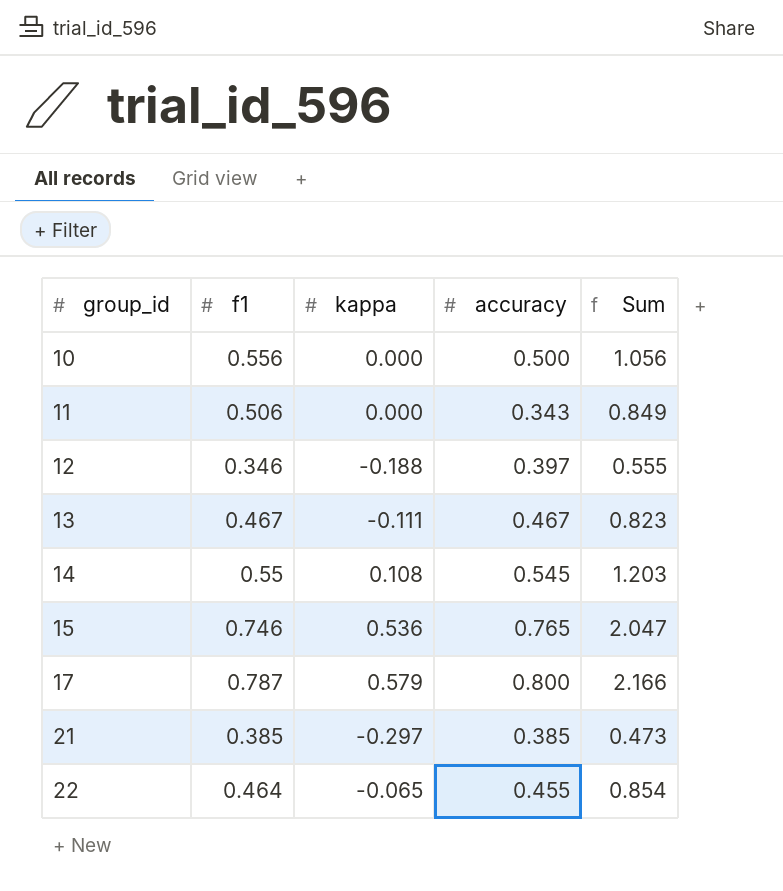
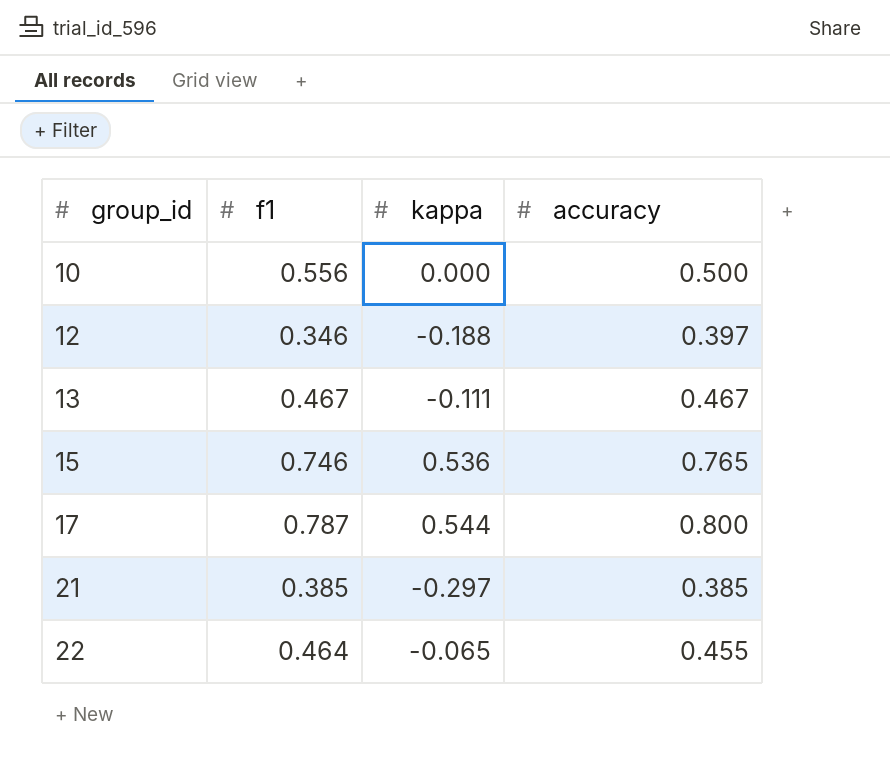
column Sum | formula: [f1] + [kappa] + [accuracy] -> none
row 11: 0.506 | 0.000 | 0.343 | 0.849 -> none
row 14: 0.55 | 0.108 | 0.545 | 1.203 -> none
17 | kappa: 0.579 -> 0.544

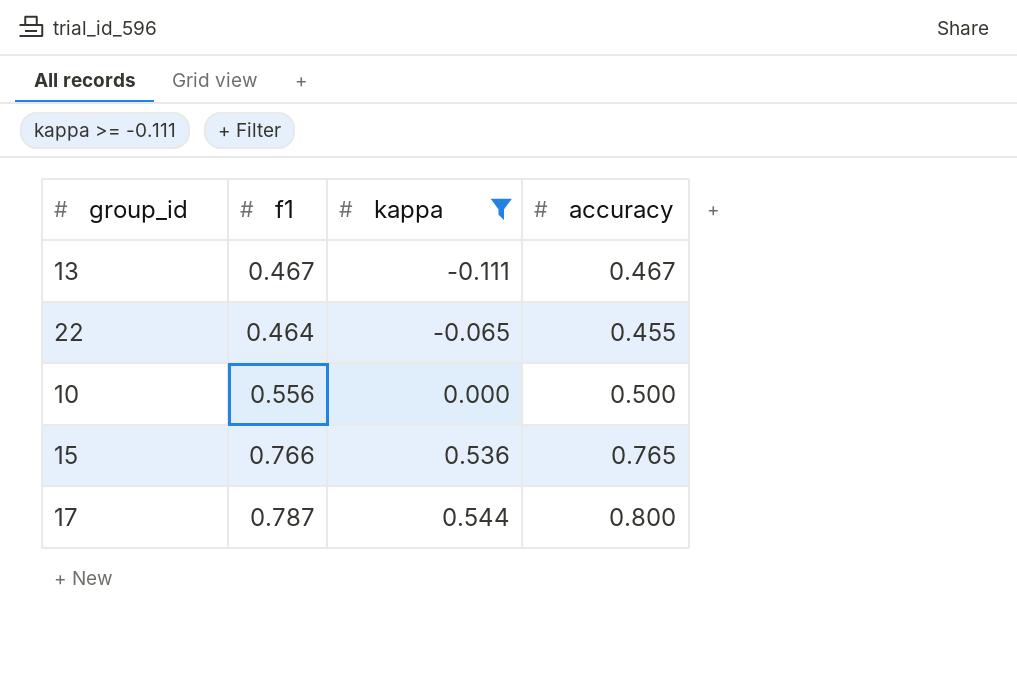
filter: none -> kappa >= -0.111
row order: group_id ascending -> kappa ascending
15 | f1: 0.746 -> 0.766

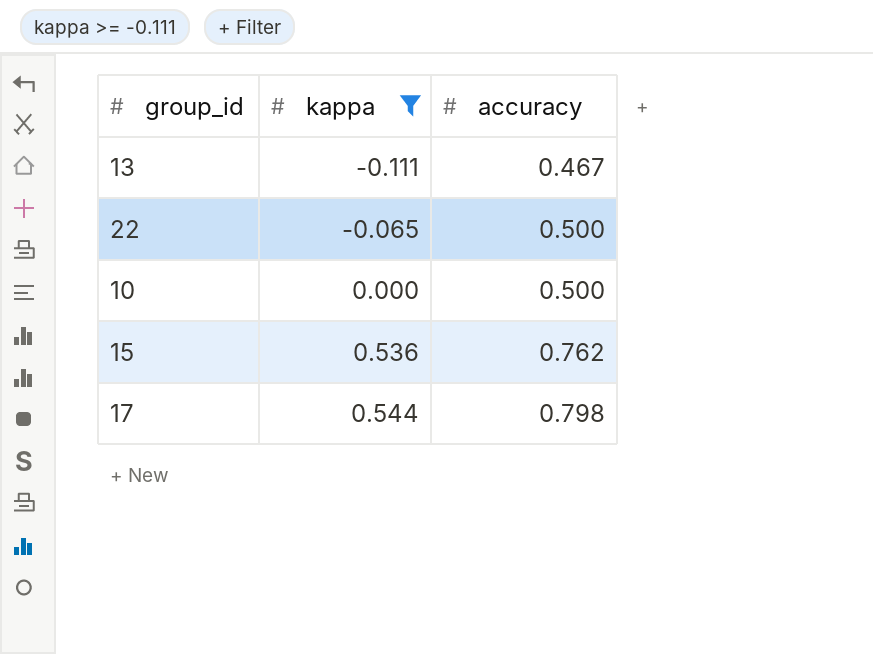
column f1 | position: 2 -> none
22 | accuracy: 0.455 -> 0.500
15 | accuracy: 0.765 -> 0.762
17 | accuracy: 0.800 -> 0.798

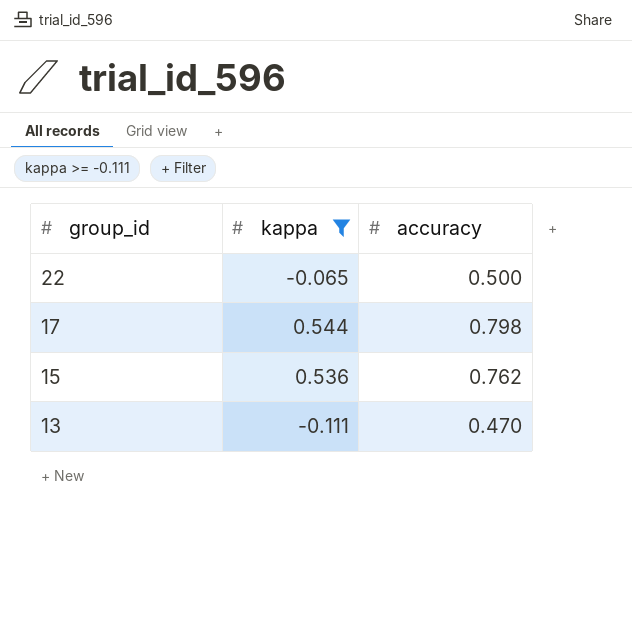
row order: kappa ascending -> group_id descending
row 10: 0.000 | 0.500 -> none
13 | accuracy: 0.467 -> 0.470

